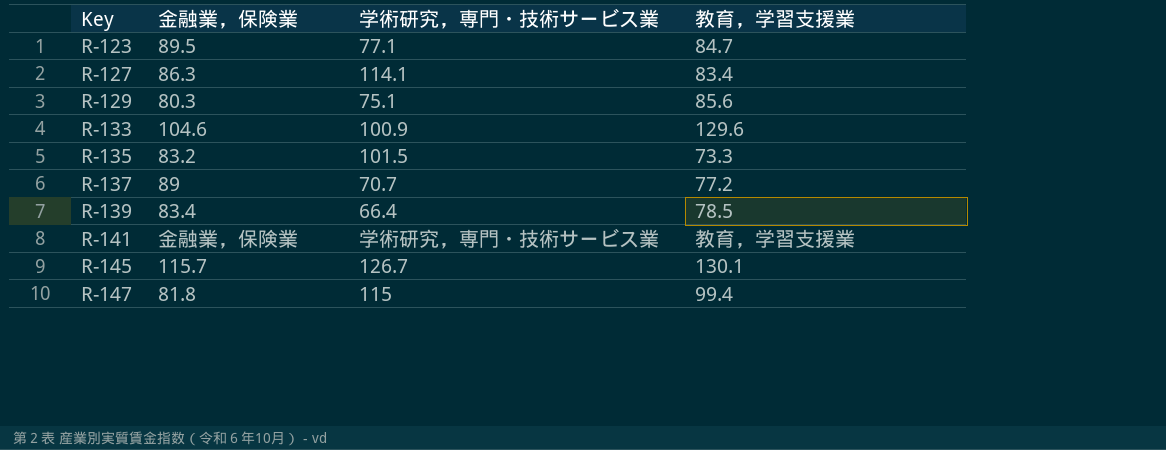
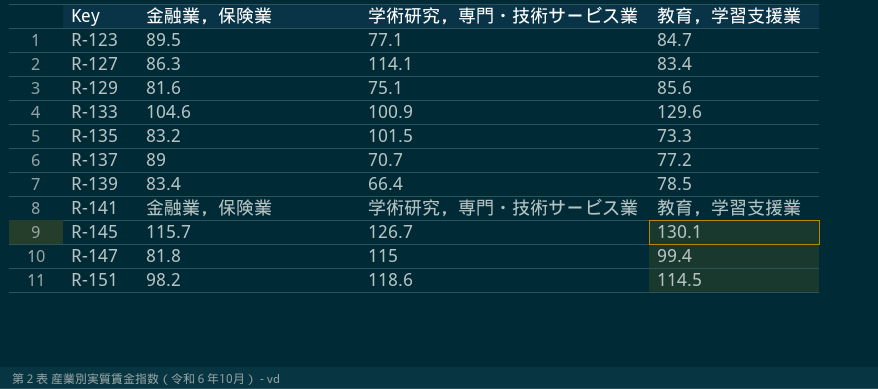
R-129 | 金融業，保険業: 80.3 -> 81.6
row R-151: none -> 98.2 | 118.6 | 114.5

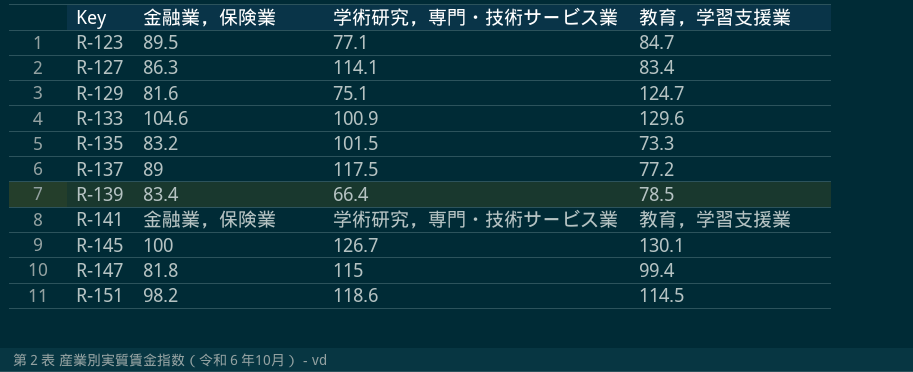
R-129 | 教育，学習支援業: 85.6 -> 124.7
R-137 | 学術研究，専門・技術サービス業: 70.7 -> 117.5
R-145 | 金融業，保険業: 115.7 -> 100

